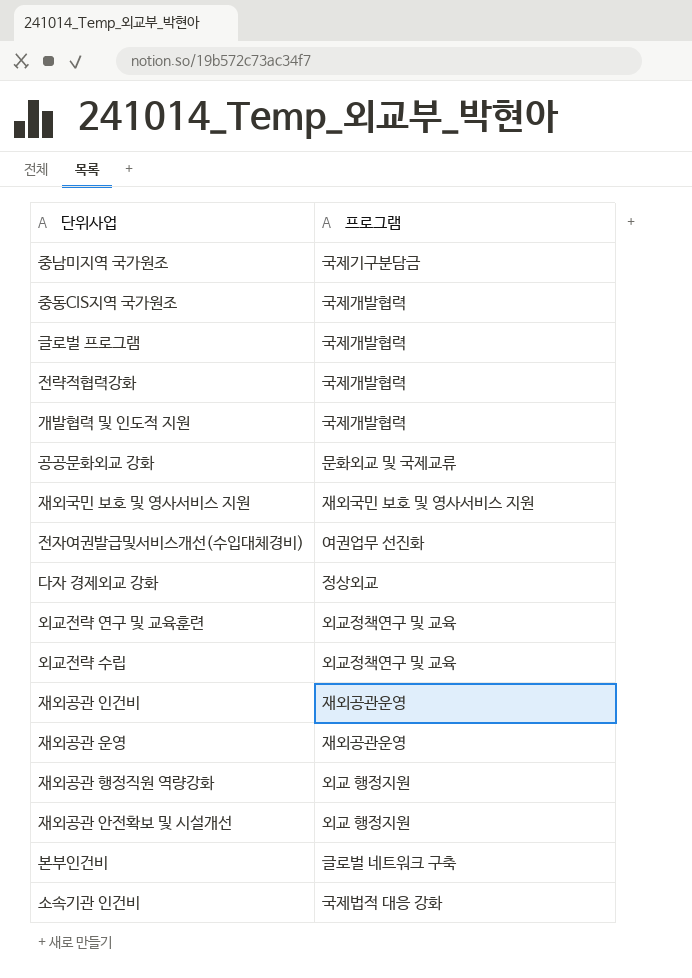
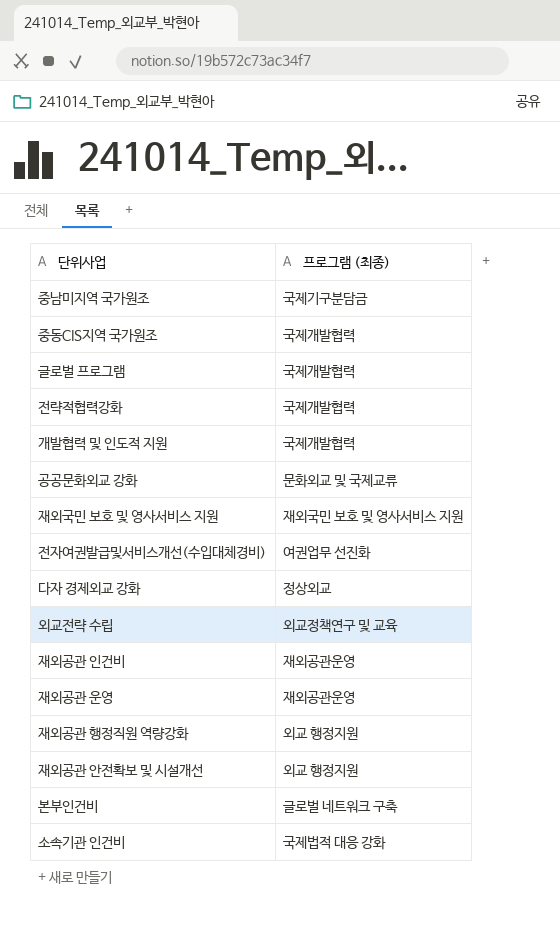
column name: 프로그램 -> 프로그램 (최종)
row 외교전략 연구 및 교육훈련: 외교정책연구 및 교육 -> none

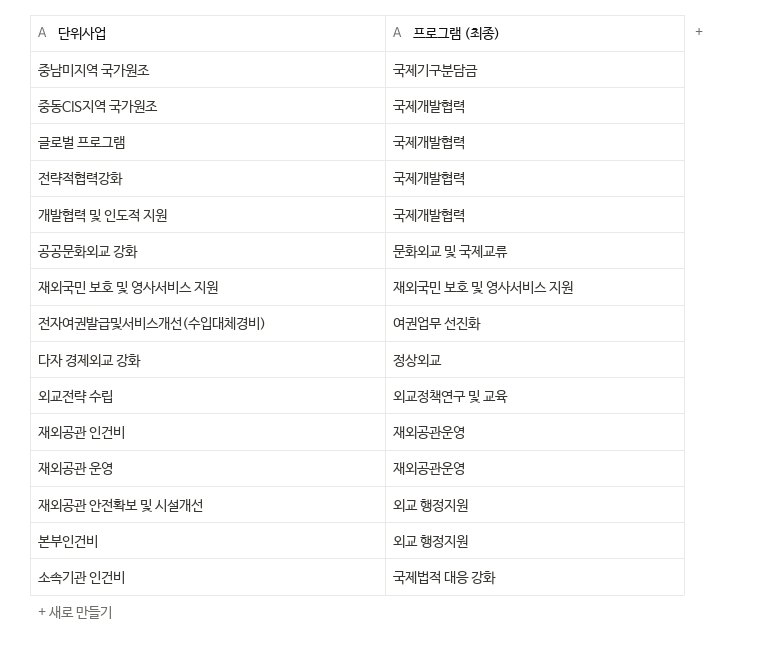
row 재외공관 행정직원 역량강화: 외교 행정지원 -> none
본부인건비 | 프로그램 (최종): 글로벌 네트워크 구축 -> 외교 행정지원

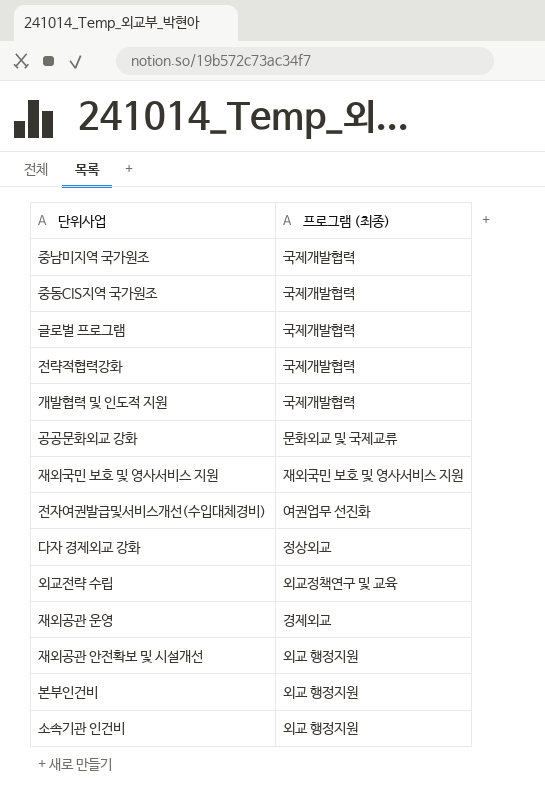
row 재외공관 인건비: 재외공관운영 -> none
중남미지역 국가원조 | 프로그램 (최종): 국제기구분담금 -> 국제개발협력
재외공관 운영 | 프로그램 (최종): 재외공관운영 -> 경제외교
소속기관 인건비 | 프로그램 (최종): 국제법적 대응 강화 -> 외교 행정지원

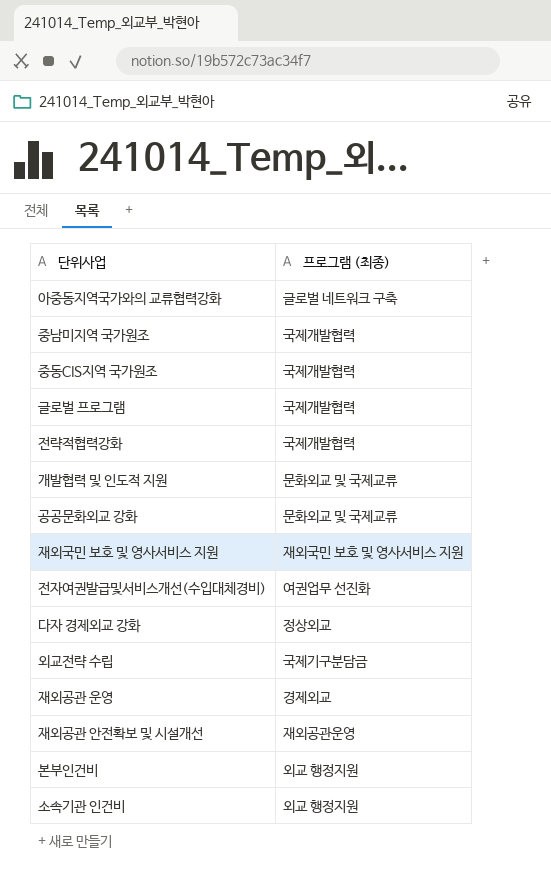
row 아중동지역국가와의 교류협력강화: none -> 글로벌 네트워크 구축
개발협력 및 인도적 지원 | 프로그램 (최종): 국제개발협력 -> 문화외교 및 국제교류
외교전략 수립 | 프로그램 (최종): 외교정책연구 및 교육 -> 국제기구분담금
재외공관 안전확보 및 시설개선 | 프로그램 (최종): 외교 행정지원 -> 재외공관운영

